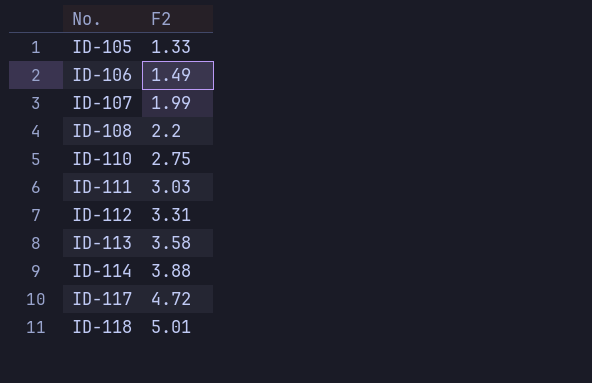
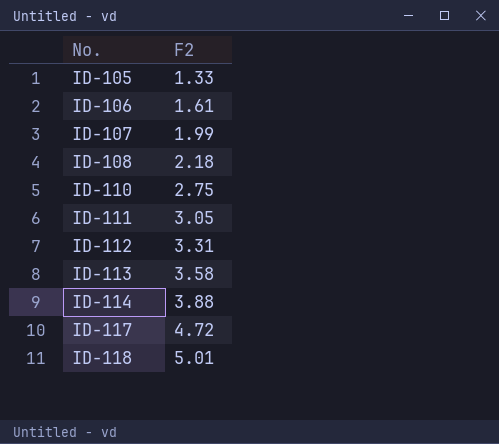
ID-106 | F2: 1.49 -> 1.61
ID-108 | F2: 2.2 -> 2.18
ID-111 | F2: 3.03 -> 3.05

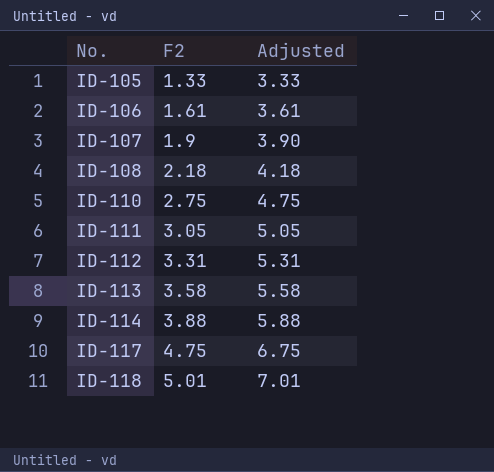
column Adjusted | formula: none -> [F2] + 2
ID-107 | F2: 1.99 -> 1.9
ID-117 | F2: 4.72 -> 4.75

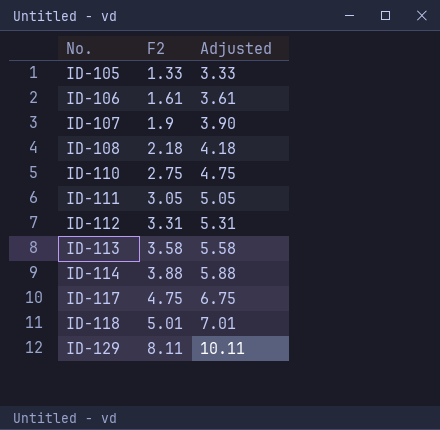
row ID-129: none -> 8.11 | 10.11

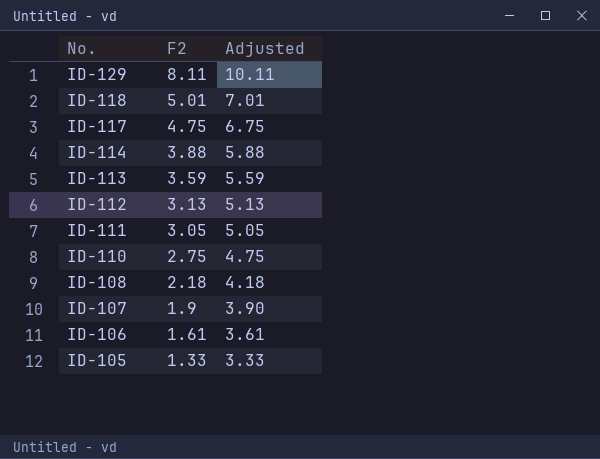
row order: No. ascending -> No. descending
ID-113 | F2: 3.58 -> 3.59
ID-113 | Adjusted: 5.58 -> 5.59
ID-112 | F2: 3.31 -> 3.13
ID-112 | Adjusted: 5.31 -> 5.13

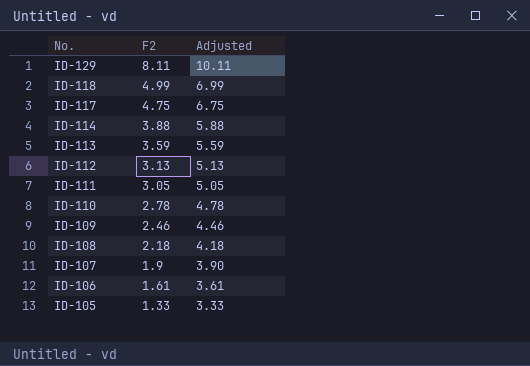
ID-118 | F2: 5.01 -> 4.99
ID-118 | Adjusted: 7.01 -> 6.99
ID-110 | F2: 2.75 -> 2.78
ID-110 | Adjusted: 4.75 -> 4.78
row ID-109: none -> 2.46 | 4.46

